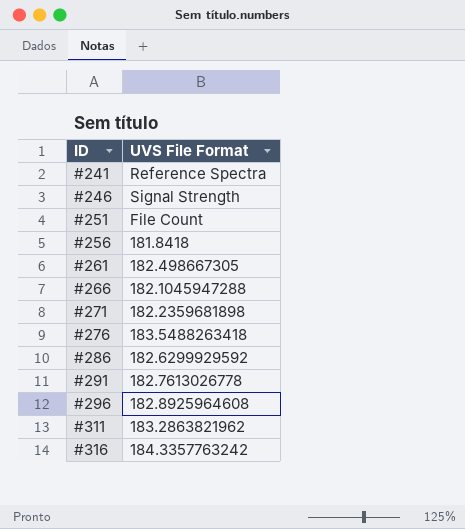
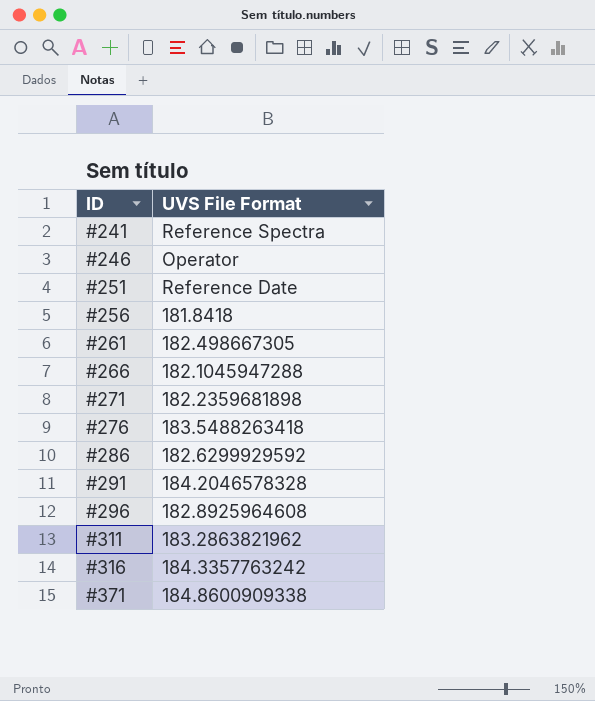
#246 | UVS File Format: Signal Strength -> Operator
#251 | UVS File Format: File Count -> Reference Date
#291 | UVS File Format: 182.7613026778 -> 184.2046578328
row #371: none -> 184.8600909338

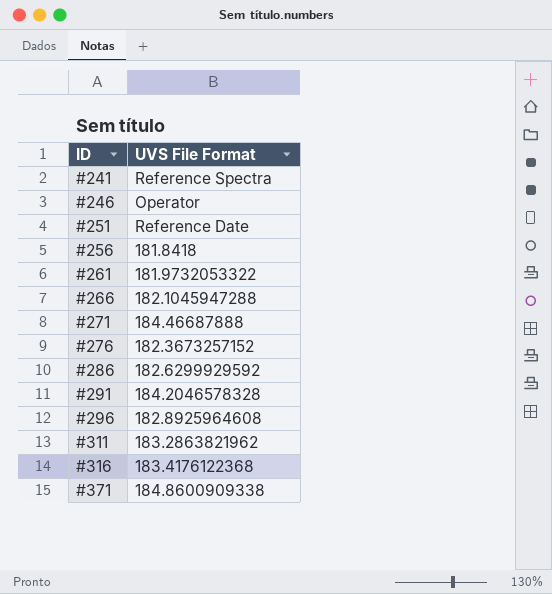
#261 | UVS File Format: 182.498667305 -> 181.9732053322
#271 | UVS File Format: 182.2359681898 -> 184.46687888
#276 | UVS File Format: 183.5488263418 -> 182.3673257152
#316 | UVS File Format: 184.3357763242 -> 183.4176122368

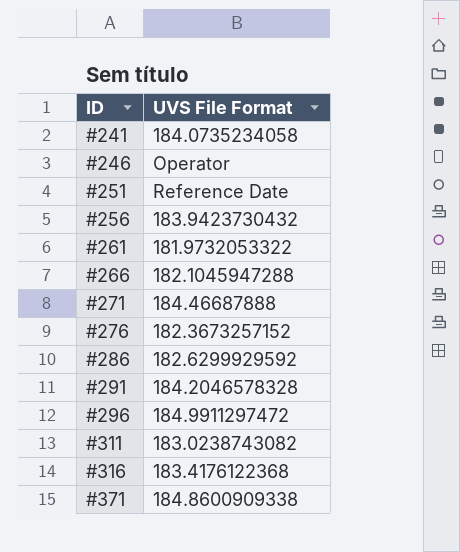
#241 | UVS File Format: Reference Spectra -> 184.0735234058
#256 | UVS File Format: 181.8418 -> 183.9423730432
#296 | UVS File Format: 182.8925964608 -> 184.9911297472
#311 | UVS File Format: 183.2863821962 -> 183.0238743082

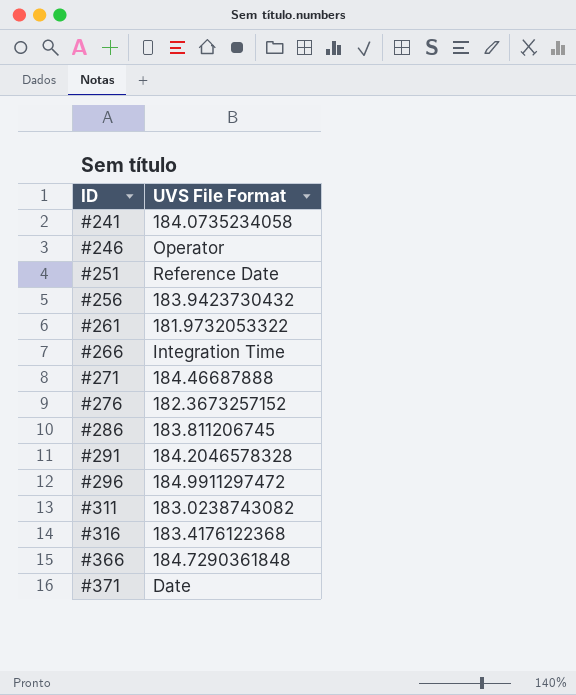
#266 | UVS File Format: 182.1045947288 -> Integration Time
#286 | UVS File Format: 182.6299929592 -> 183.811206745
row #366: none -> 184.7290361848
#371 | UVS File Format: 184.8600909338 -> Date

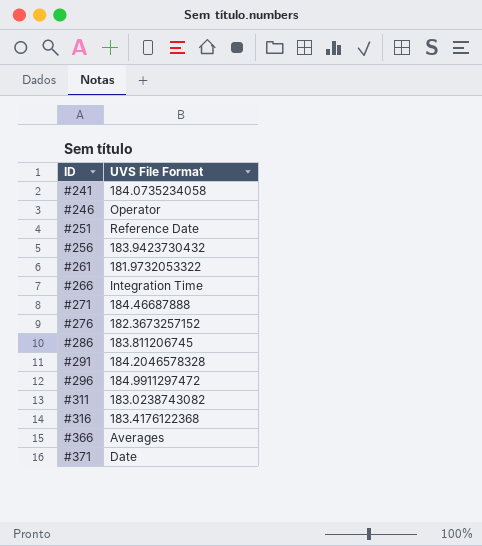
#366 | UVS File Format: 184.7290361848 -> Averages

